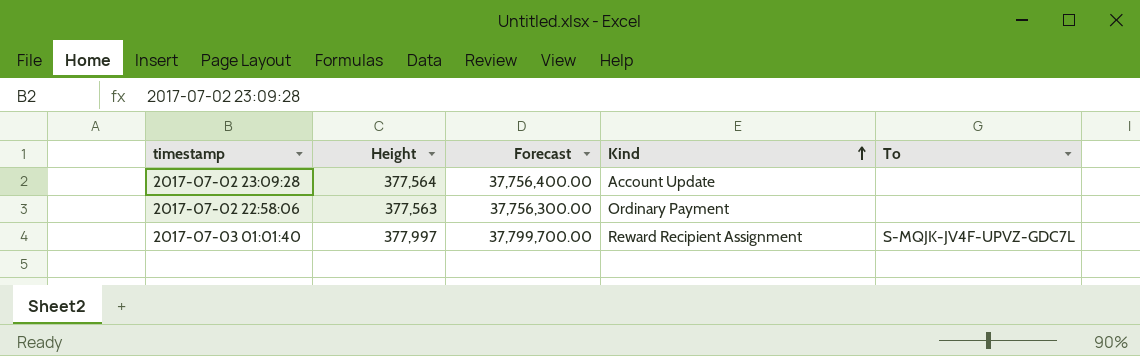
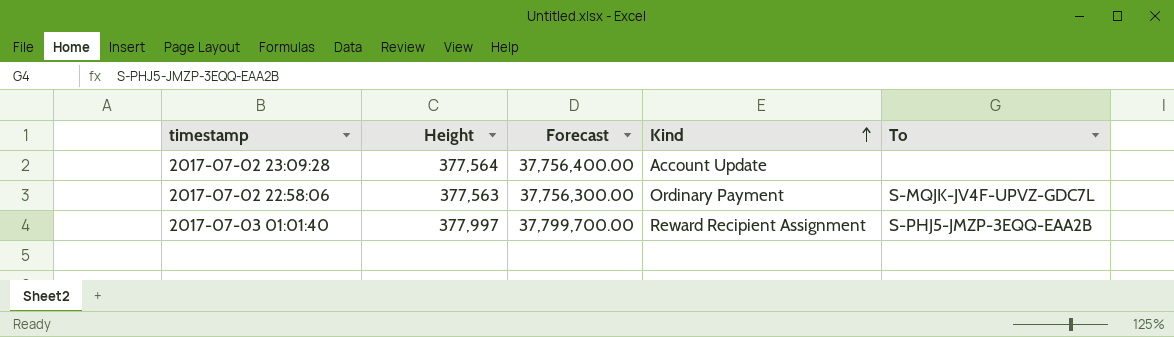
2017-07-02 22:58:06 | To: none -> S-MQJK-JV4F-UPVZ-GDC7L
2017-07-03 01:01:40 | To: S-MQJK-JV4F-UPVZ-GDC7L -> S-PHJ5-JMZP-3EQQ-EAA2B

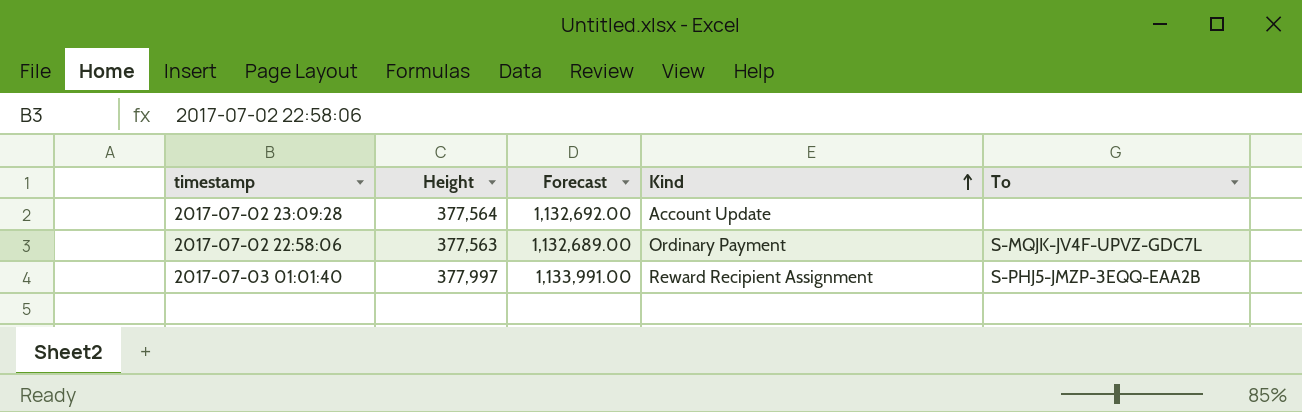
column Forecast | formula: [Height] * 100 -> [Height] * 3

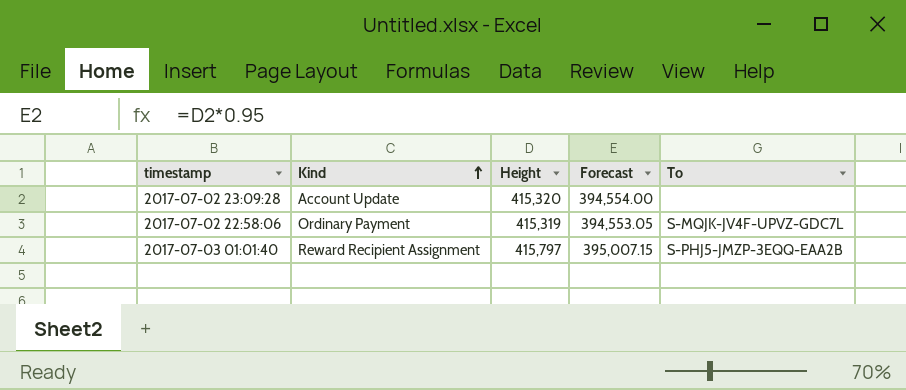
column Kind | position: 4 -> 2
column Forecast | formula: [Height] * 3 -> [Height] * 0.95
2017-07-02 23:09:28 | Height: 377,564 -> 415,320
2017-07-02 22:58:06 | Height: 377,563 -> 415,319
2017-07-03 01:01:40 | Height: 377,997 -> 415,797

